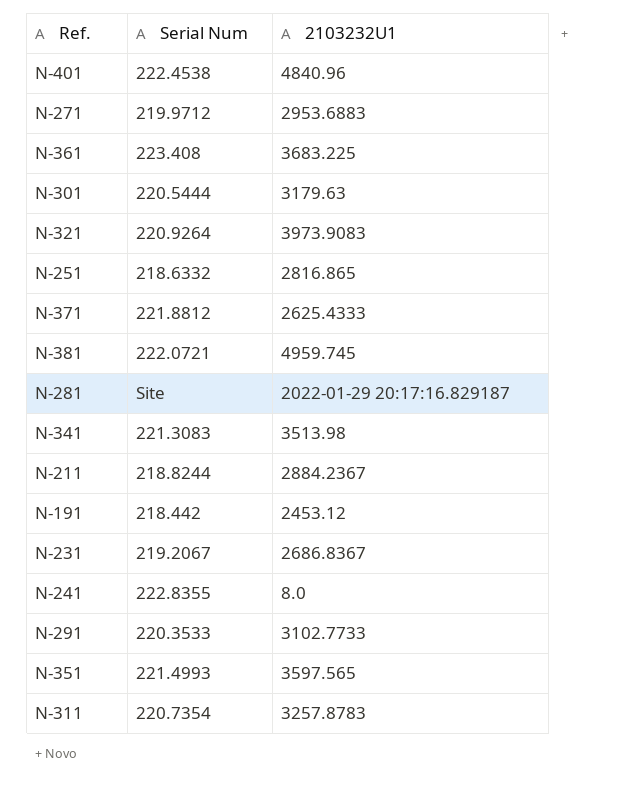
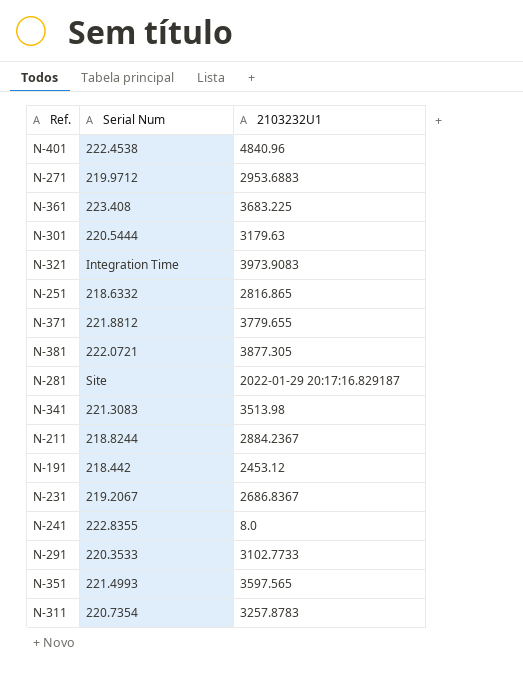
N-321 | Serial Num: 220.9264 -> Integration Time
N-371 | 2103232U1: 2625.4333 -> 3779.655
N-381 | 2103232U1: 4959.745 -> 3877.305

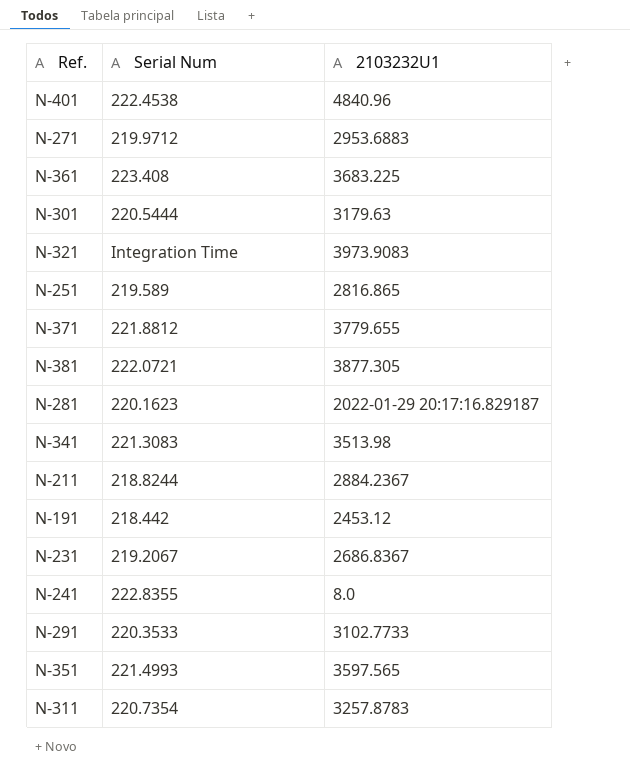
N-251 | Serial Num: 218.6332 -> 219.589
N-281 | Serial Num: Site -> 220.1623

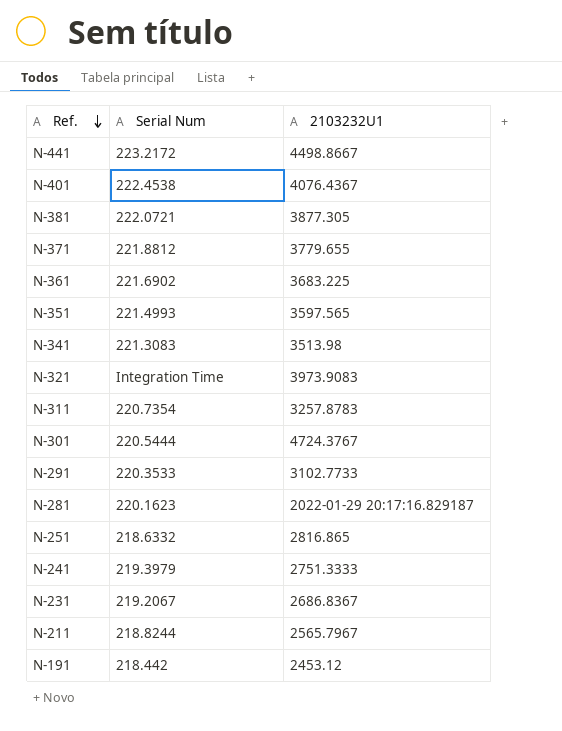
row order: none -> Ref. descending
row N-271: 219.9712 | 2953.6883 -> none
row N-441: none -> 223.2172 | 4498.8667
N-401 | 2103232U1: 4840.96 -> 4076.4367
N-361 | Serial Num: 223.408 -> 221.6902
N-301 | 2103232U1: 3179.63 -> 4724.3767
N-251 | Serial Num: 219.589 -> 218.6332
N-241 | Serial Num: 222.8355 -> 219.3979
N-241 | 2103232U1: 8.0 -> 2751.3333
N-211 | 2103232U1: 2884.2367 -> 2565.7967

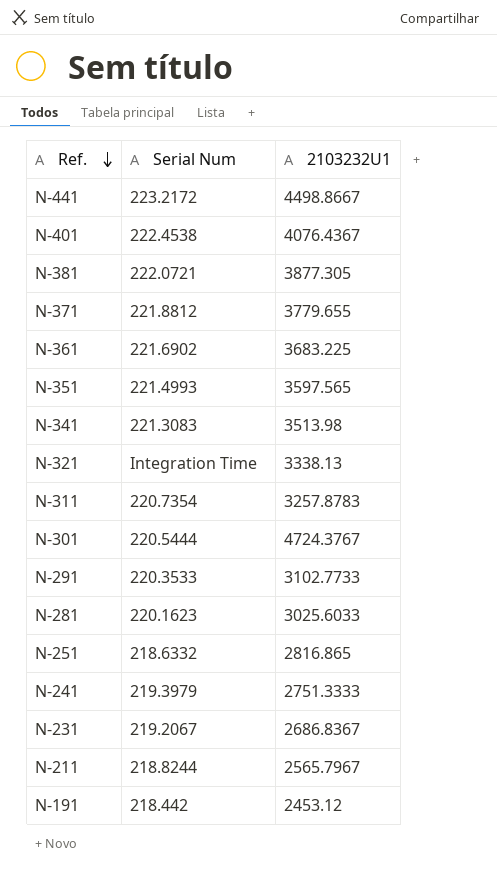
N-321 | 2103232U1: 3973.9083 -> 3338.13
N-281 | 2103232U1: 2022-01-29 20:17:16.829187 -> 3025.6033

